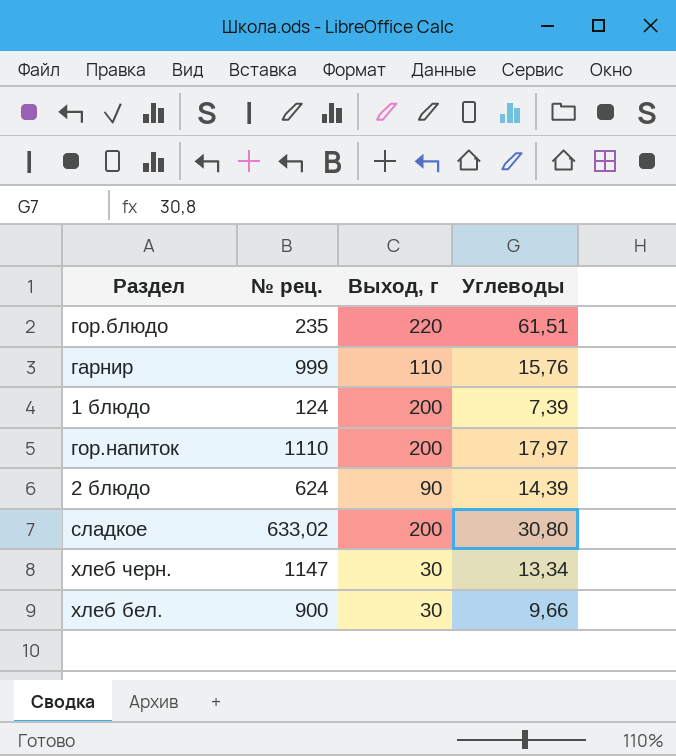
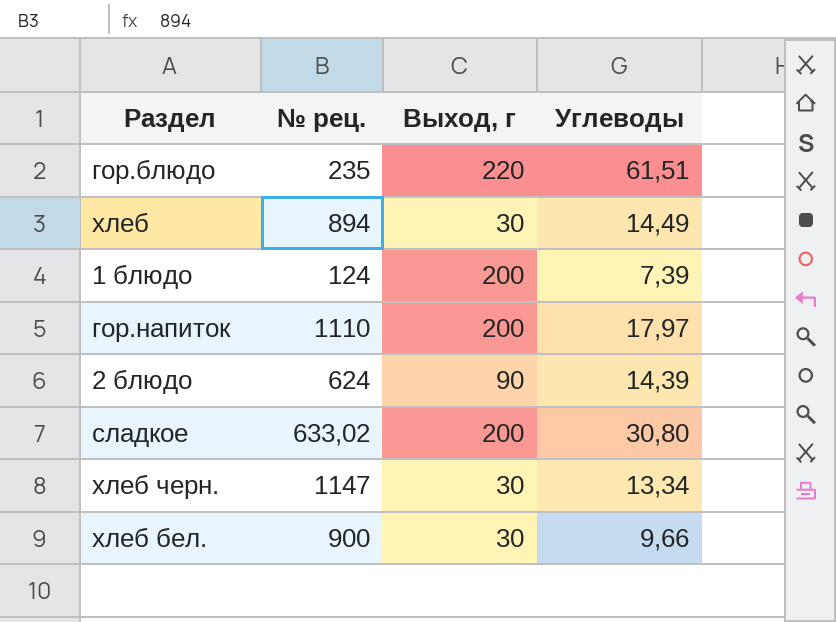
row гарнир: 999 | 110 | 15,76 -> none
row хлеб: none -> 894 | 30 | 14,49

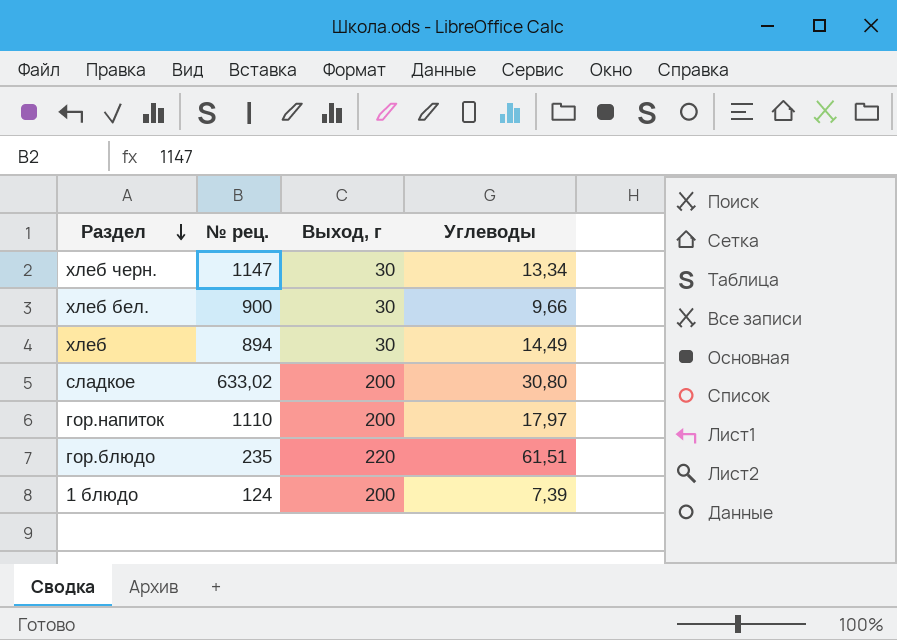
row order: none -> Раздел descending
row 2 блюдо: 624 | 90 | 14,39 -> none

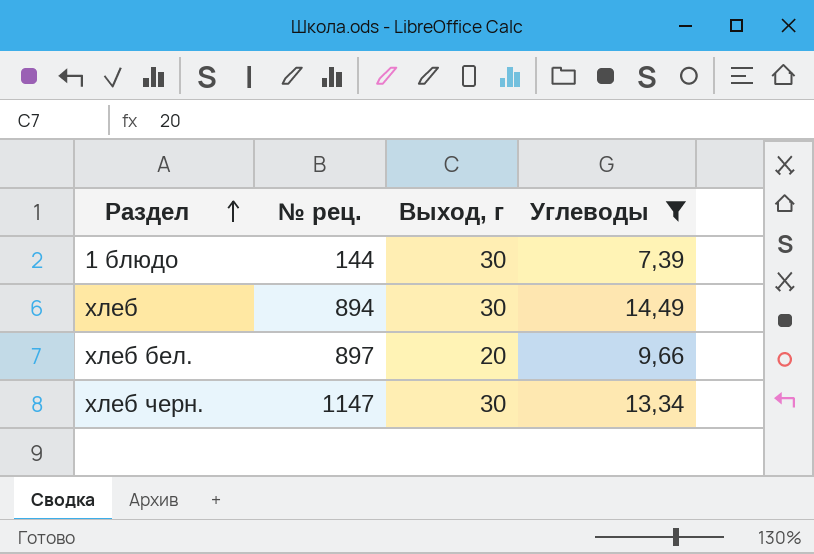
filter: none -> Углеводы <= 14,49
row order: Раздел descending -> Раздел ascending
1 блюдо | № рец.: 124 -> 144
1 блюдо | Выход, г: 200 -> 30
хлеб бел. | № рец.: 900 -> 897
хлеб бел. | Выход, г: 30 -> 20

